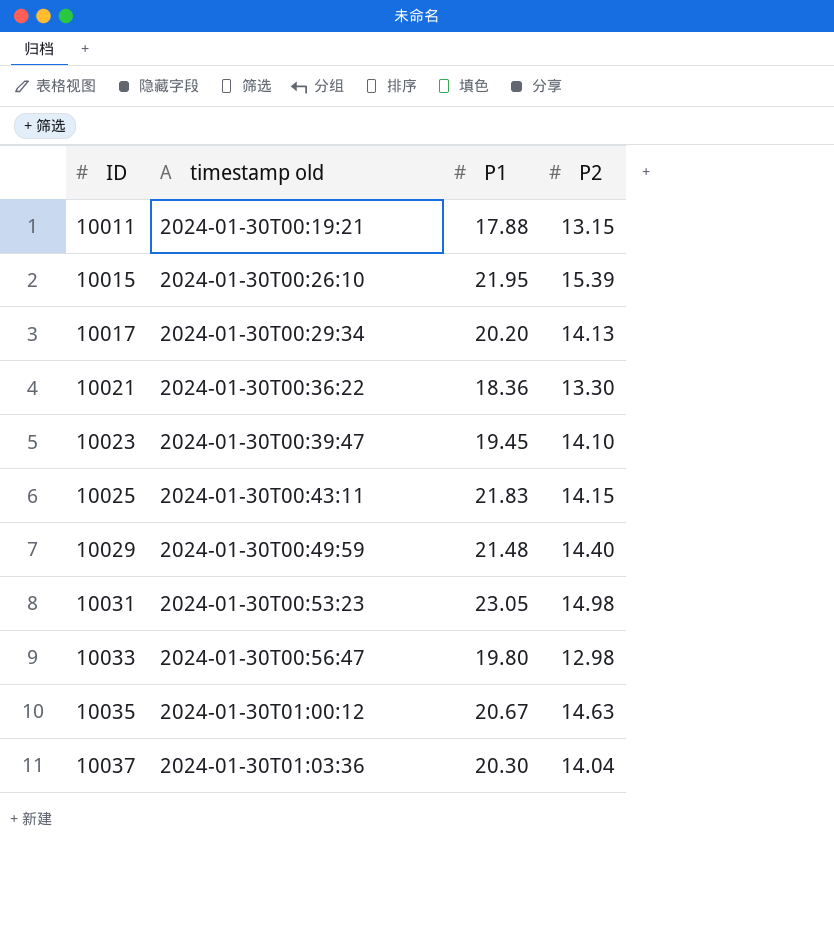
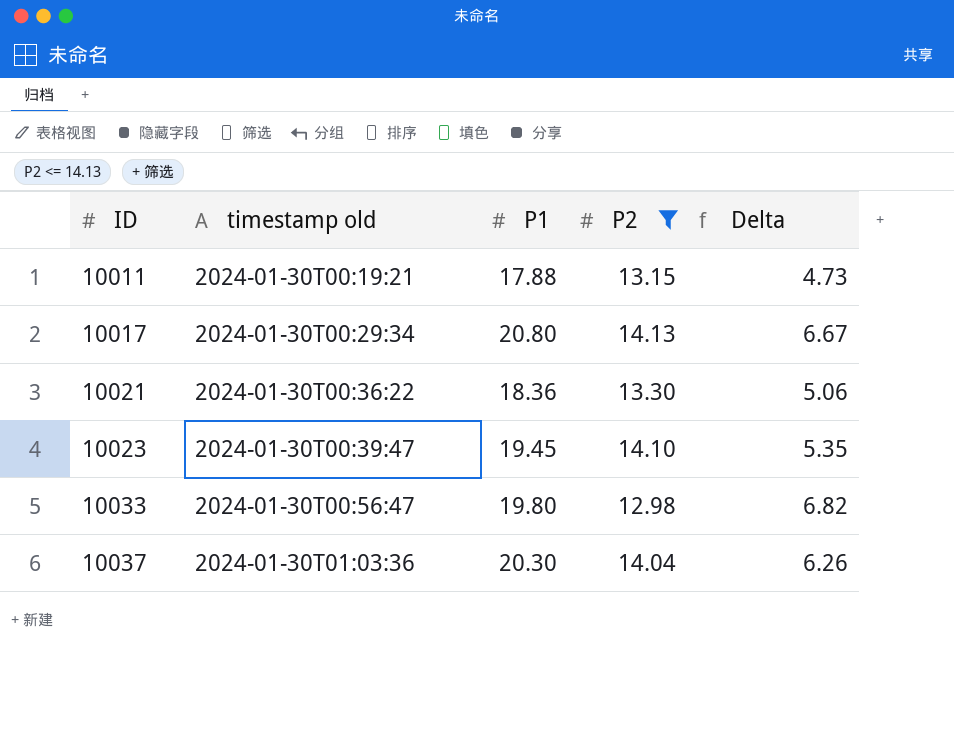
filter: none -> P2 <= 14.13
column Delta | formula: none -> [P1] - [P2]
10017 | P1: 20.20 -> 20.80

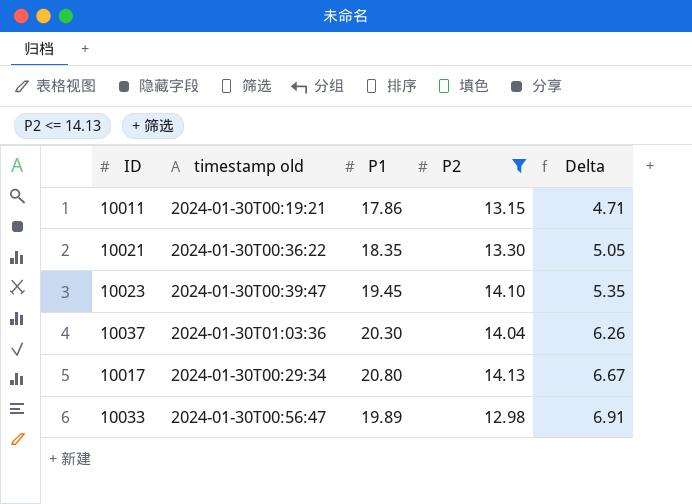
row order: ID ascending -> Delta ascending
10011 | P1: 17.88 -> 17.86
10011 | Delta: 4.73 -> 4.71
10021 | P1: 18.36 -> 18.35
10021 | Delta: 5.06 -> 5.05
10033 | P1: 19.80 -> 19.89
10033 | Delta: 6.82 -> 6.91

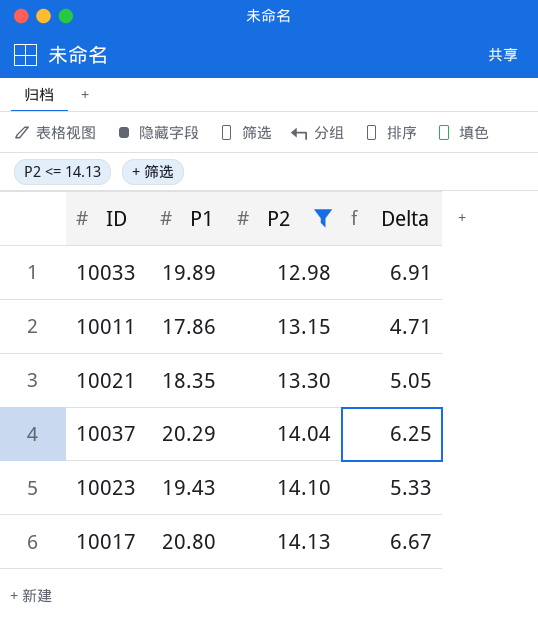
row order: Delta ascending -> P2 ascending
column timestamp old | position: 2 -> none
10037 | P1: 20.30 -> 20.29
10037 | Delta: 6.26 -> 6.25
10023 | P1: 19.45 -> 19.43
10023 | Delta: 5.35 -> 5.33

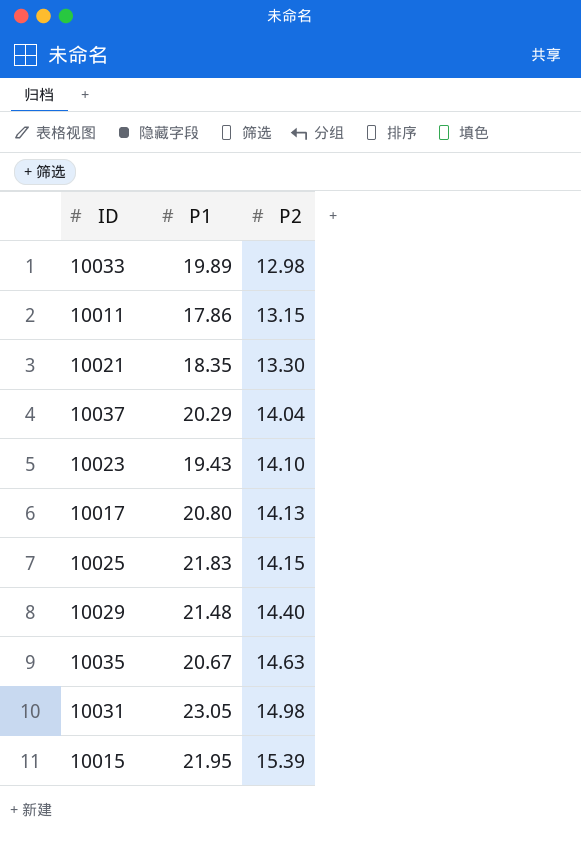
filter: P2 <= 14.13 -> none
column Delta | formula: [P1] - [P2] -> none

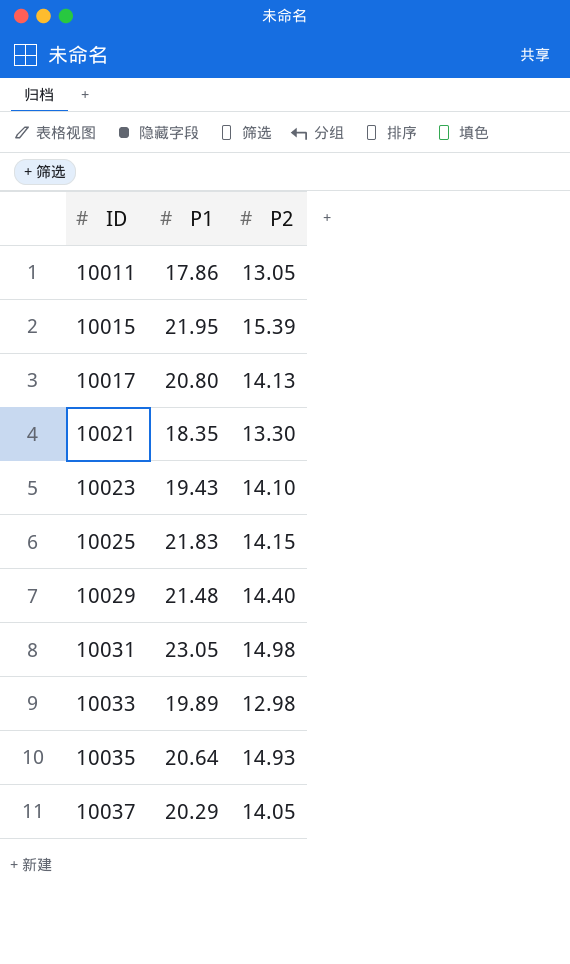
row order: P2 ascending -> ID ascending
10011 | P2: 13.15 -> 13.05
10035 | P1: 20.67 -> 20.64
10035 | P2: 14.63 -> 14.93
10037 | P2: 14.04 -> 14.05

